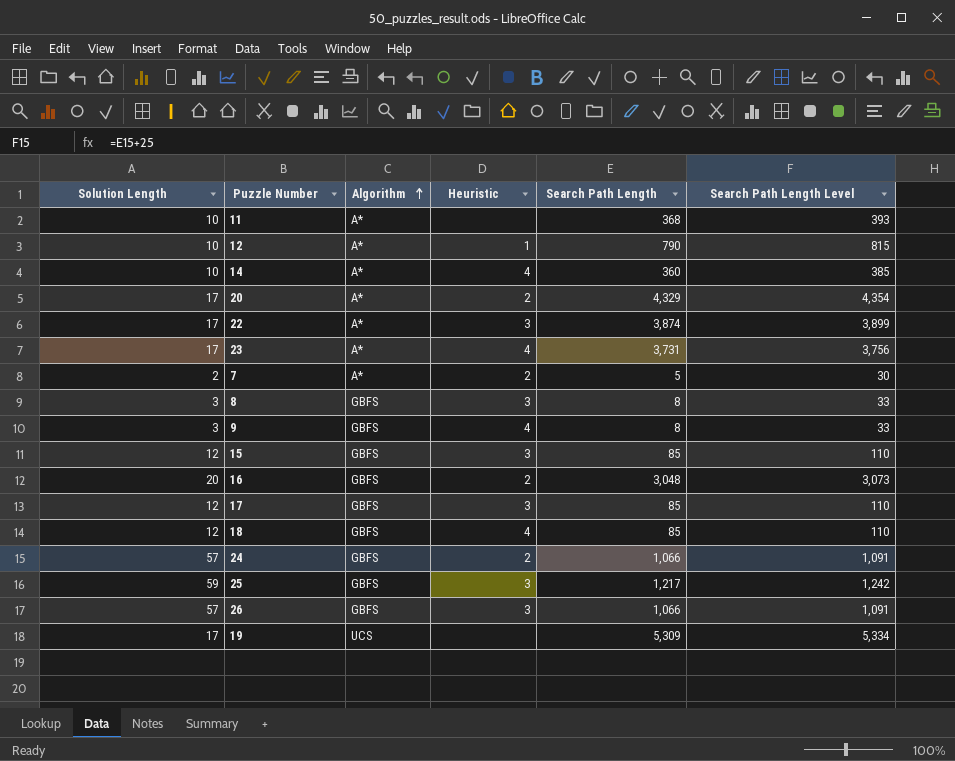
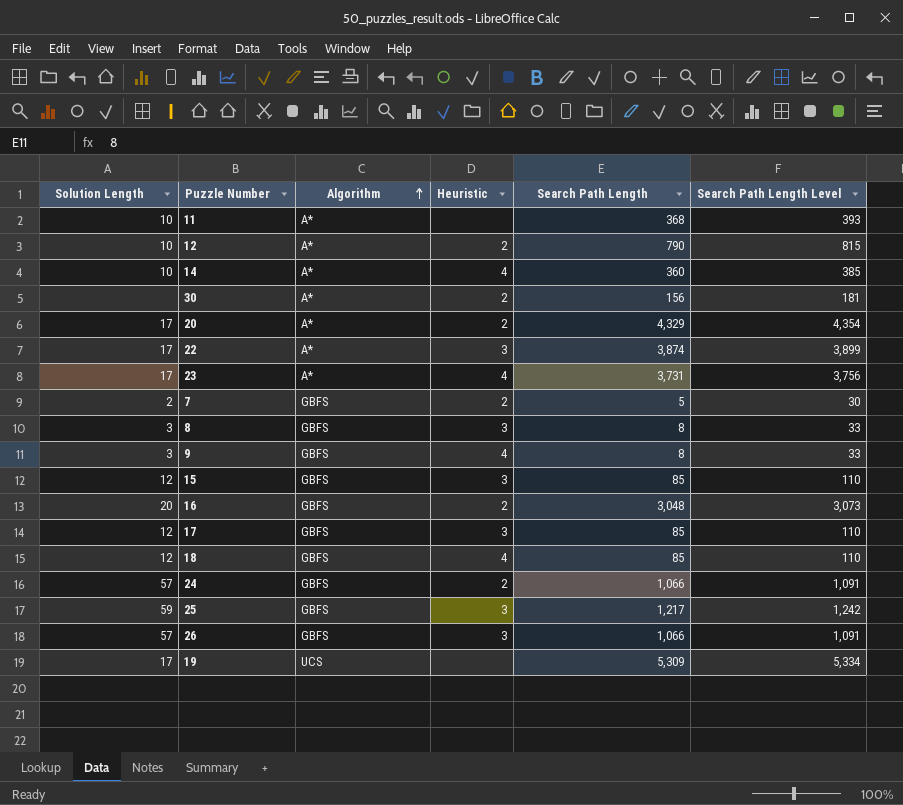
12 | Heuristic: 1 -> 2
row 30: none -> none | A* | 2 | 156 | 181
7 | Algorithm: A* -> GBFS

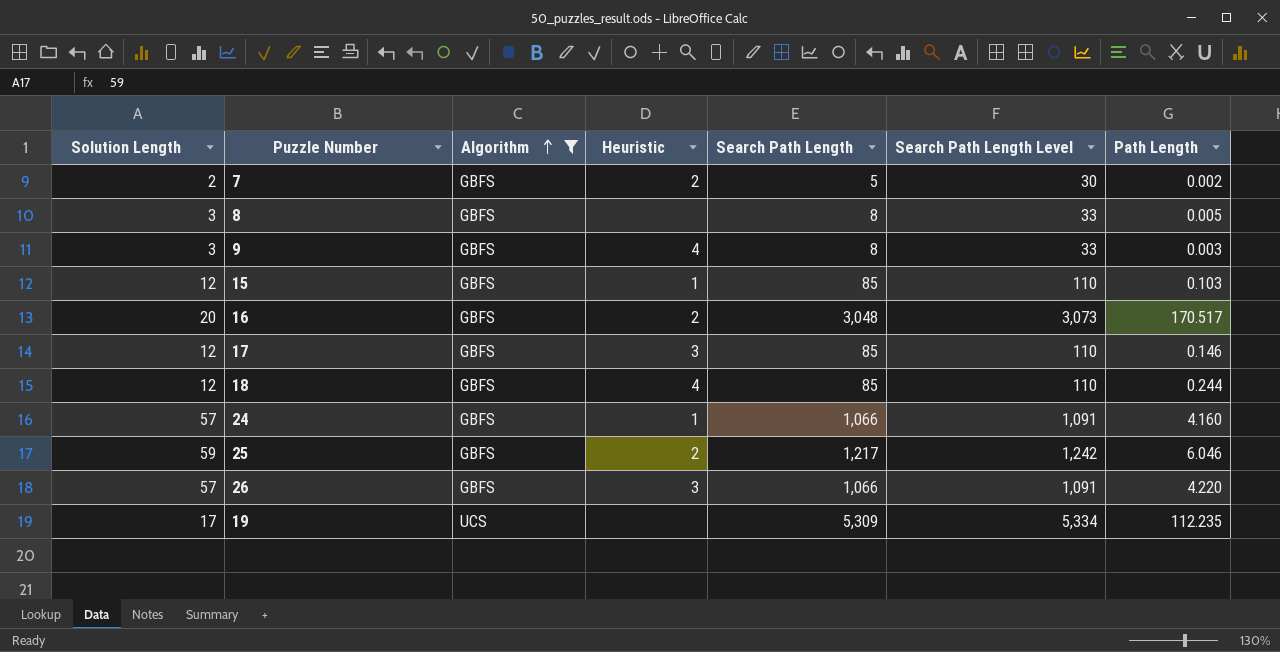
filter: none -> Algorithm != A*
column Path Length | position: none -> 7
8 | Heuristic: 3 -> none
15 | Heuristic: 3 -> 1
24 | Heuristic: 2 -> 1
25 | Heuristic: 3 -> 2

